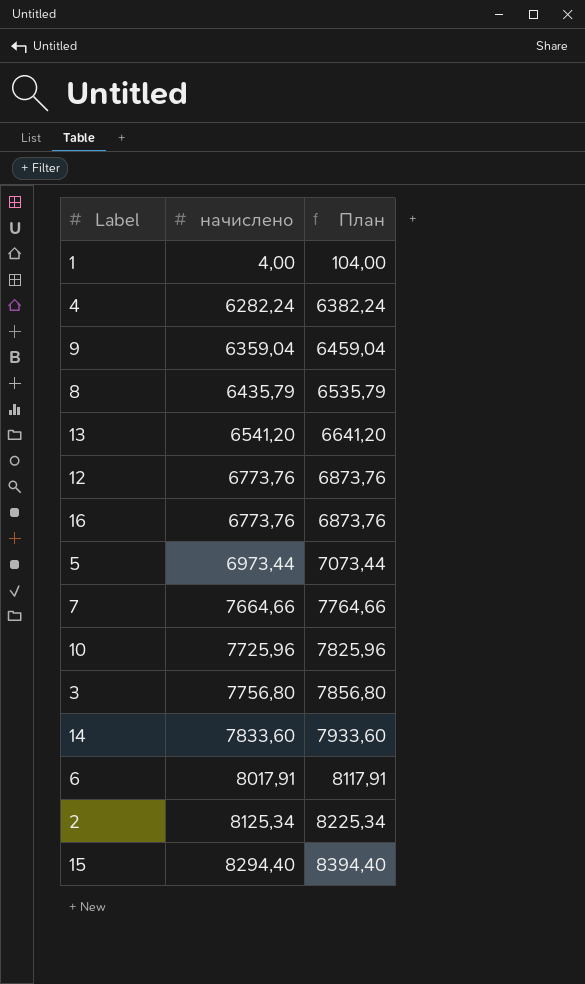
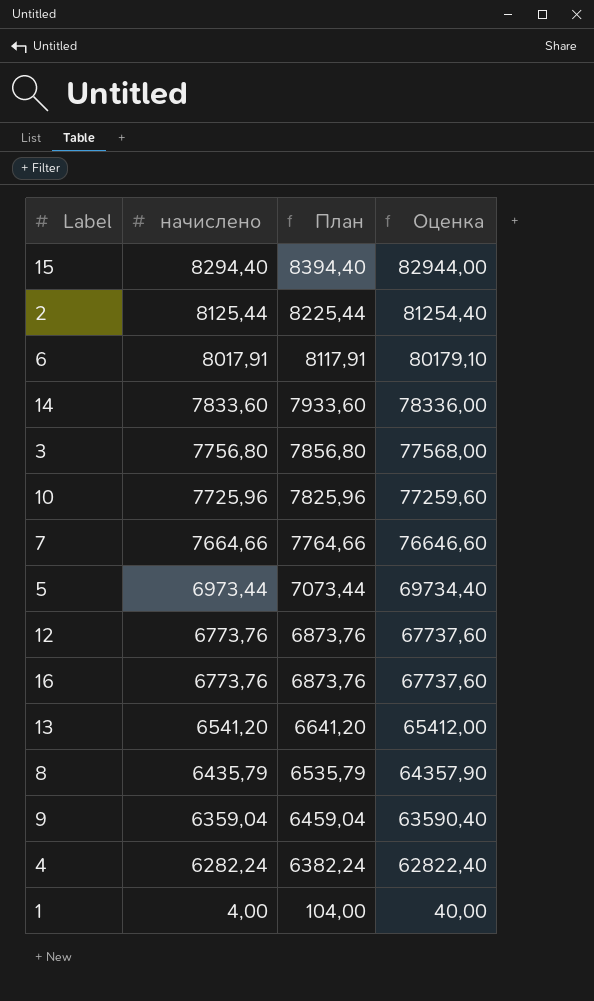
row order: начислено ascending -> начислено descending
column Оценка | formula: none -> [начислено] * 10
2 | начислено: 8125,34 -> 8125,44
2 | План: 8225,34 -> 8225,44

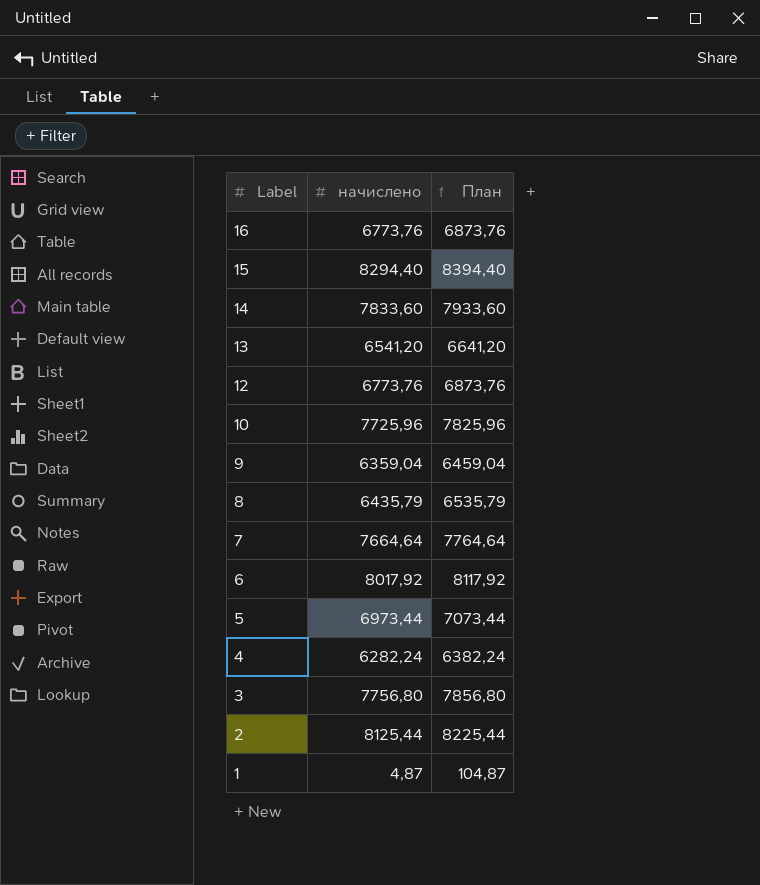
row order: начислено descending -> Label descending
column Оценка | formula: [начислено] * 10 -> none
7 | начислено: 7664,66 -> 7664,64
7 | План: 7764,66 -> 7764,64
6 | начислено: 8017,91 -> 8017,92
6 | План: 8117,91 -> 8117,92
1 | начислено: 4,00 -> 4,87
1 | План: 104,00 -> 104,87

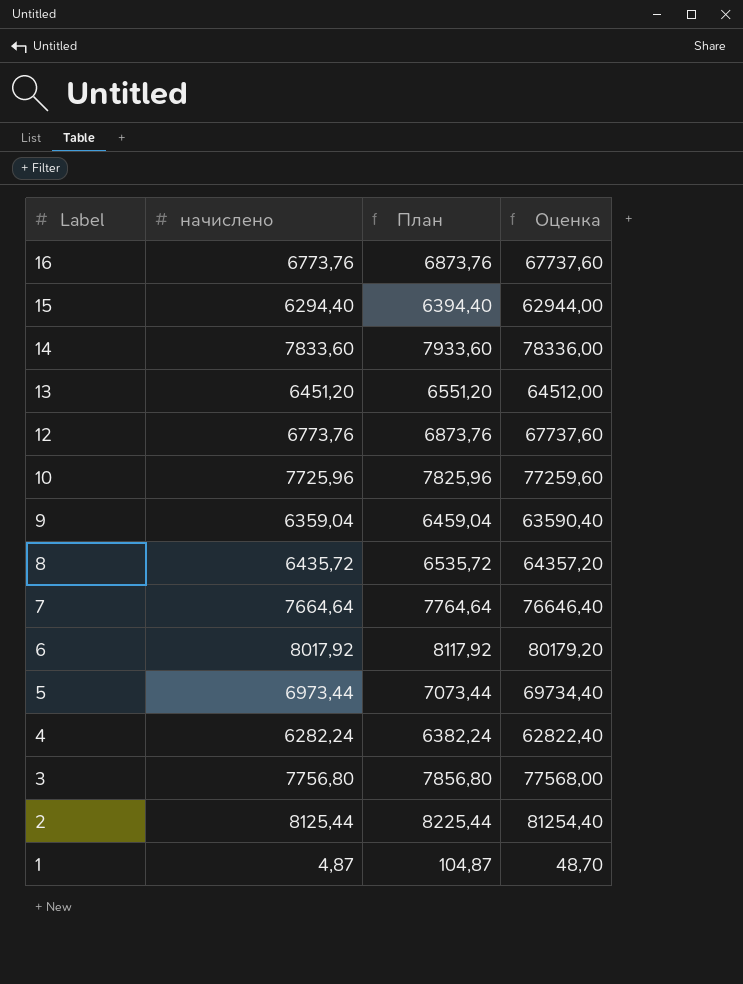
column Оценка | formula: none -> [начислено] * 10
15 | начислено: 8294,40 -> 6294,40
15 | План: 8394,40 -> 6394,40
13 | начислено: 6541,20 -> 6451,20
13 | План: 6641,20 -> 6551,20
8 | начислено: 6435,79 -> 6435,72
8 | План: 6535,79 -> 6535,72

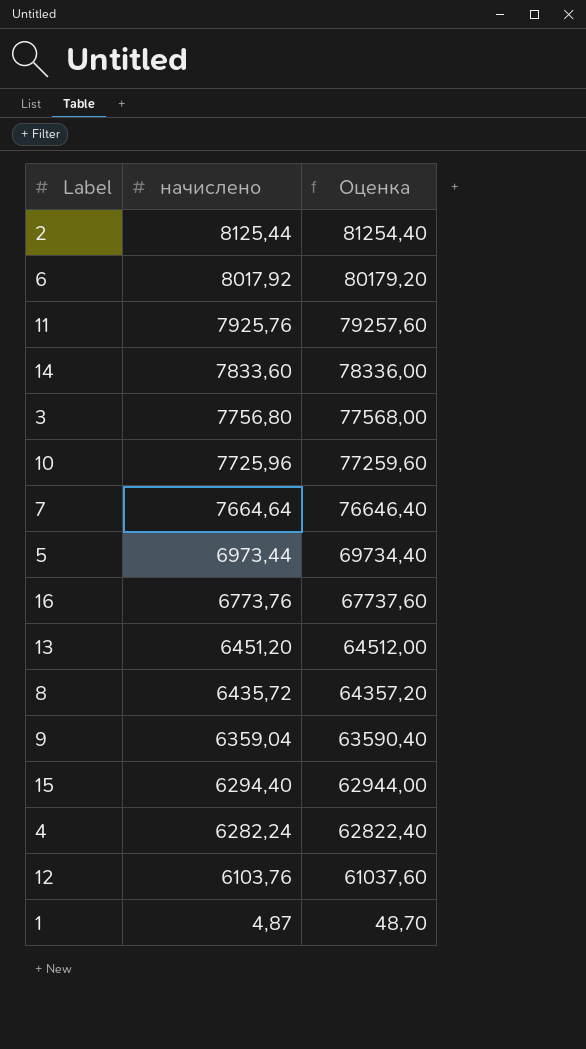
row order: Label descending -> начислено descending
column План | formula: [начислено] + 100 -> none
row 11: none -> 7925,76 | 79257,60
12 | начислено: 6773,76 -> 6103,76
12 | Оценка: 67737,60 -> 61037,60

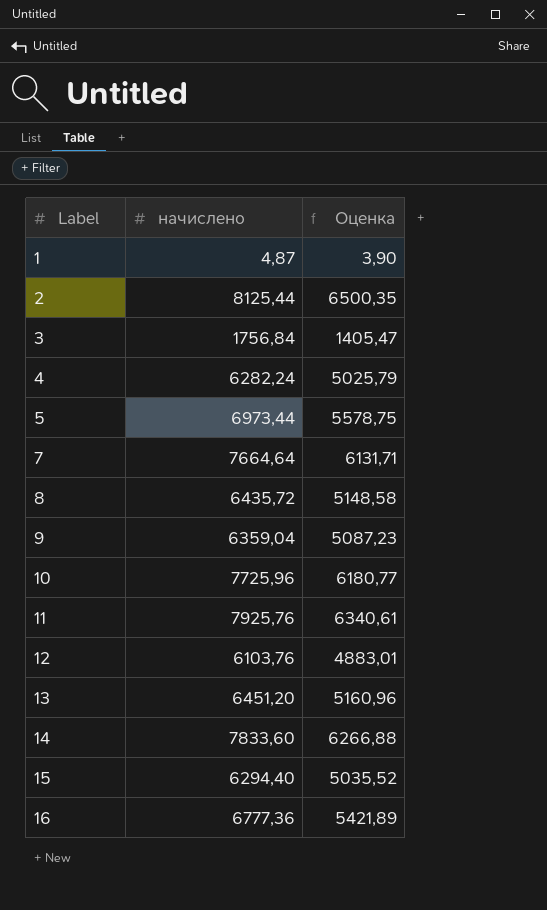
row order: начислено descending -> Label ascending
column Оценка | formula: [начислено] * 10 -> [начислено] * 0,8
row 6: 8017,92 | 80179,20 -> none
3 | начислено: 7756,80 -> 1756,84
16 | начислено: 6773,76 -> 6777,36

